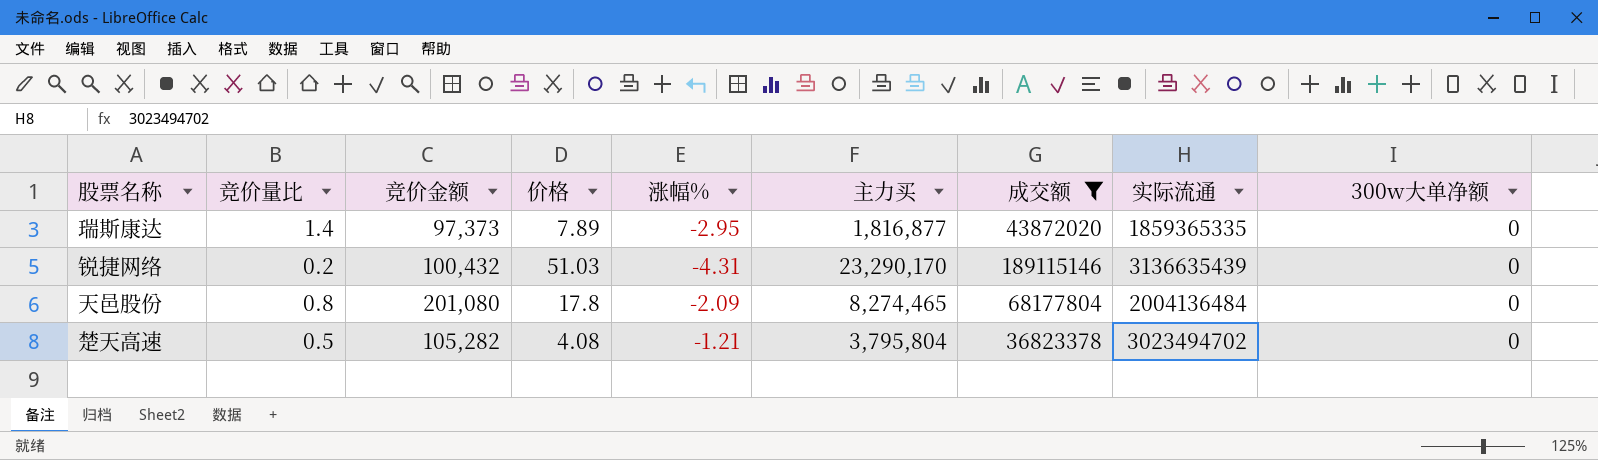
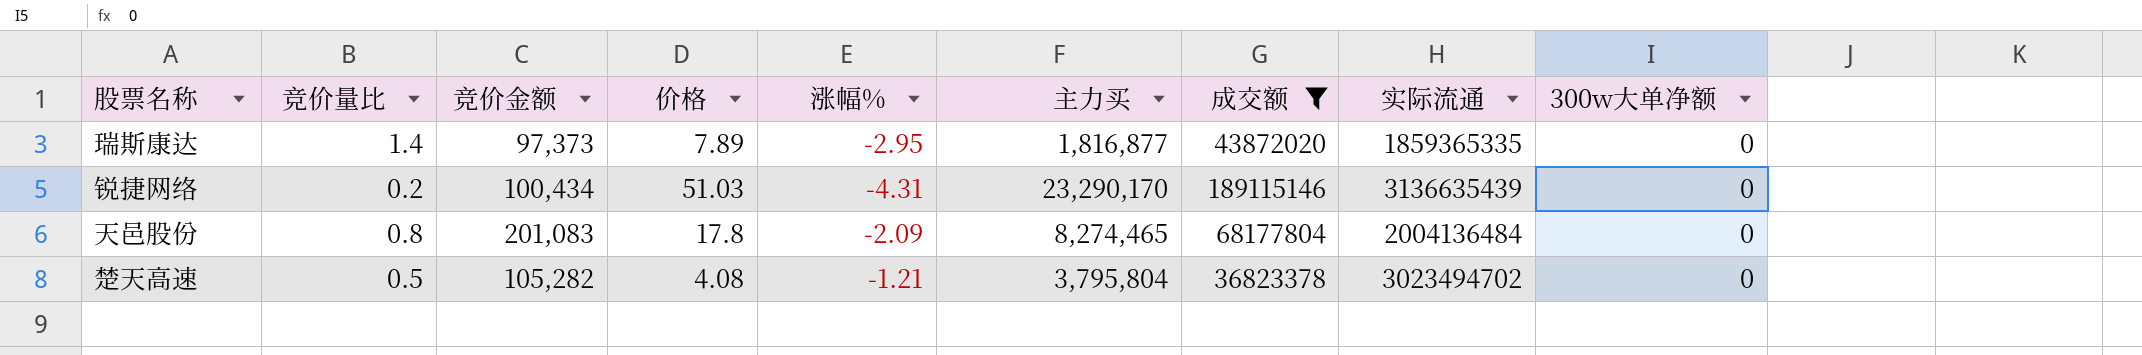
锐捷网络 | 竞价金额: 100,432 -> 100,434
天邑股份 | 竞价金额: 201,080 -> 201,083

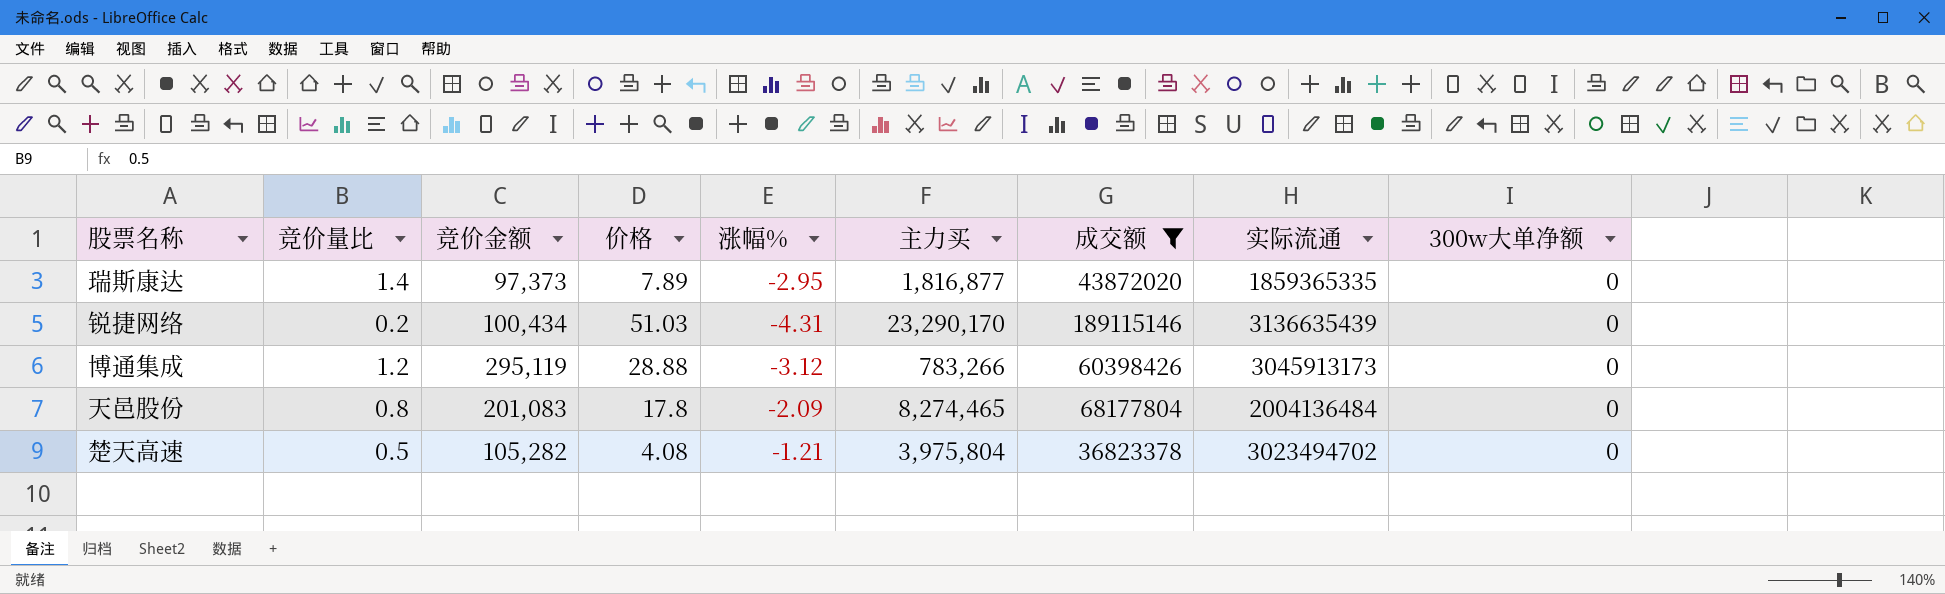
row 博通集成: none -> 1.2 | 295,119 | 28.88 | -3.12 | 783,266 | 60398426 | 3045913173 | 0
楚天高速 | 主力买: 3,795,804 -> 3,975,804

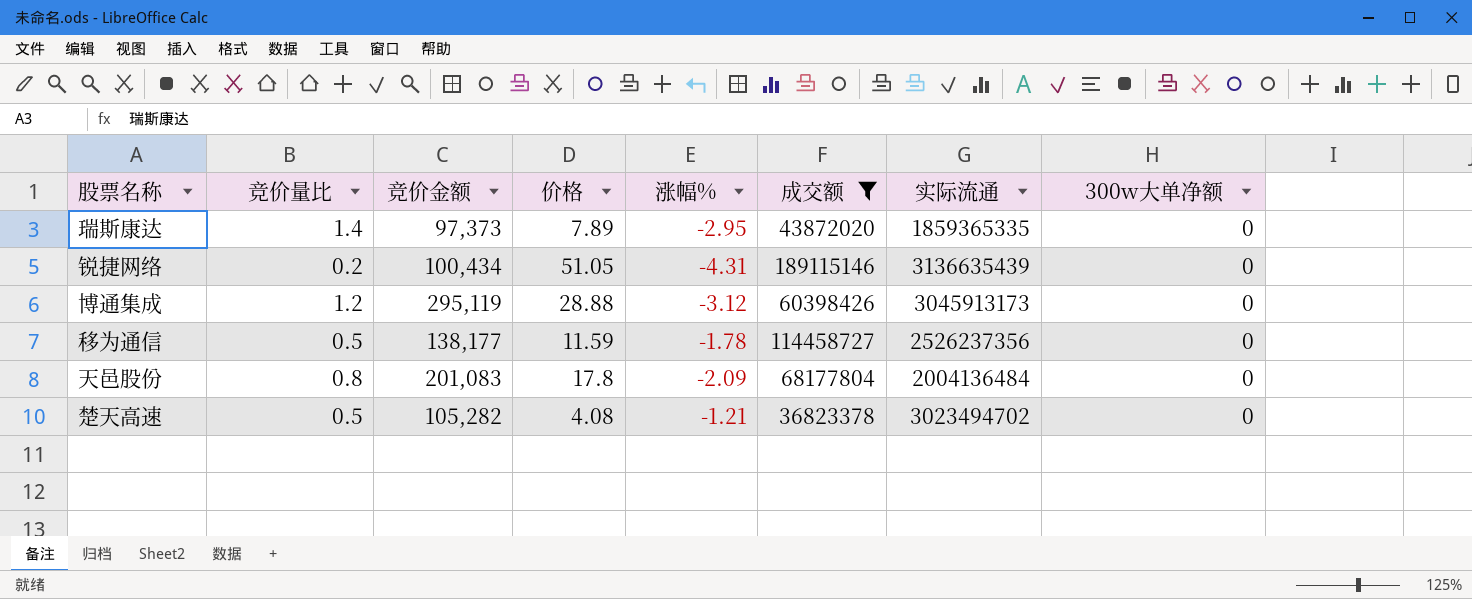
column 主力买 | position: 6 -> none
锐捷网络 | 价格: 51.03 -> 51.05
row 移为通信: none -> 0.5 | 138,177 | 11.59 | -1.78 | 114458727 | 2526237356 | 0

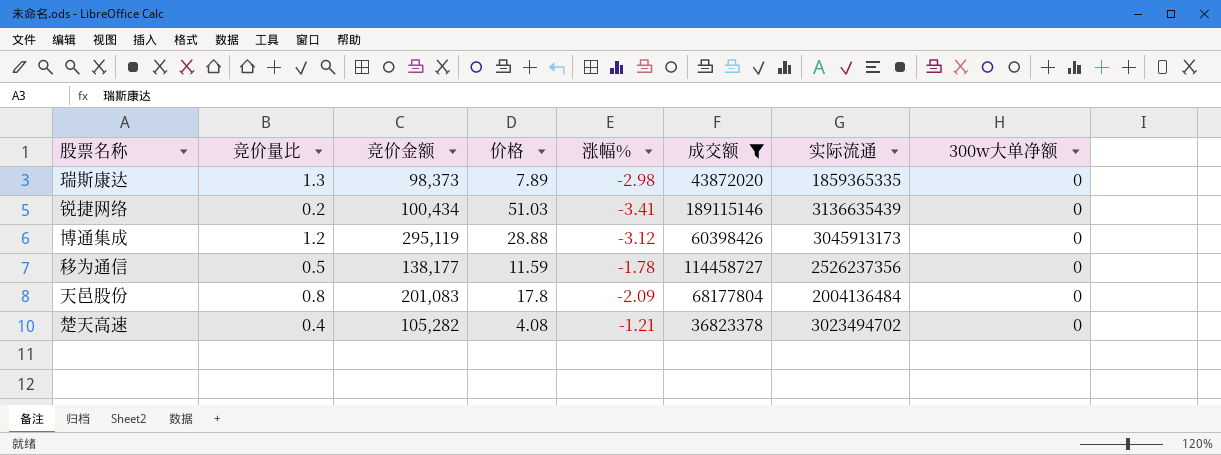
瑞斯康达 | 竞价量比: 1.4 -> 1.3
瑞斯康达 | 竞价金额: 97,373 -> 98,373
瑞斯康达 | 涨幅%: -2.95 -> -2.98
锐捷网络 | 价格: 51.05 -> 51.03
锐捷网络 | 涨幅%: -4.31 -> -3.41
楚天高速 | 竞价量比: 0.5 -> 0.4

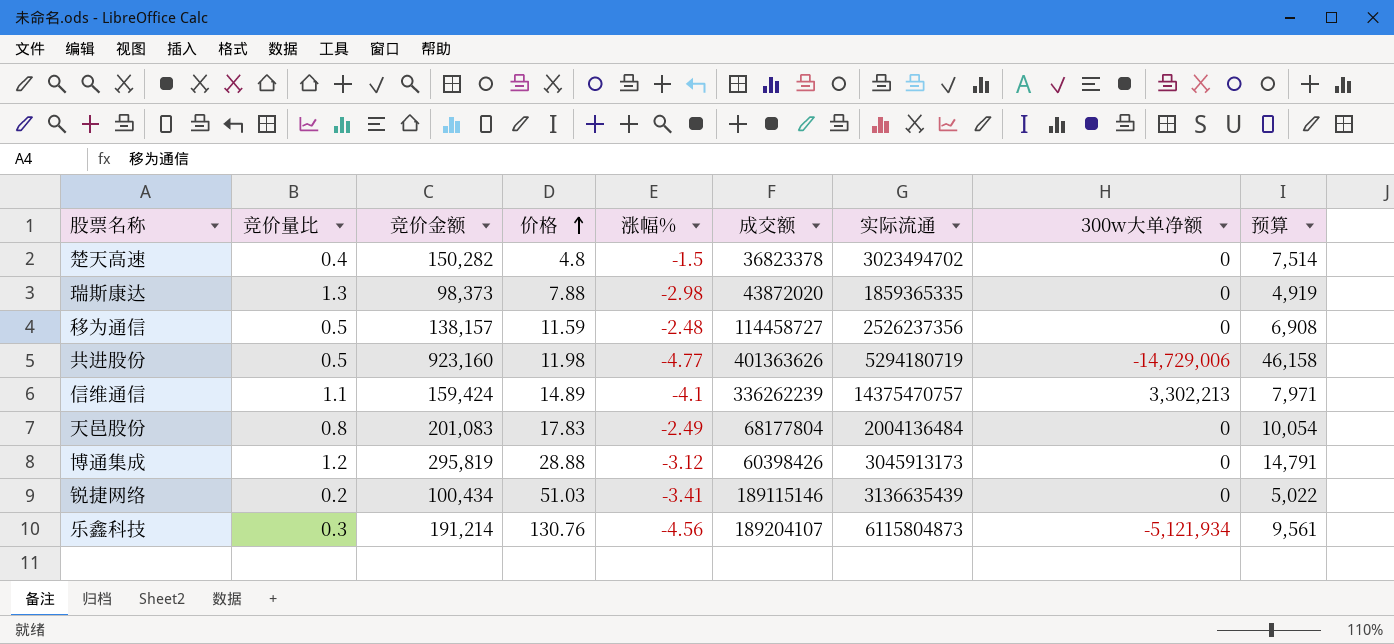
filter: 成交额 <= 189115146 -> none
row order: none -> 价格 ascending
column 预算 | formula: none -> [竞价金额] * 0.05
楚天高速 | 竞价金额: 105,282 -> 150,282
楚天高速 | 价格: 4.08 -> 4.8
楚天高速 | 涨幅%: -1.21 -> -1.5
瑞斯康达 | 价格: 7.89 -> 7.88
移为通信 | 竞价金额: 138,177 -> 138,157
移为通信 | 涨幅%: -1.78 -> -2.48
天邑股份 | 价格: 17.8 -> 17.83
天邑股份 | 涨幅%: -2.09 -> -2.49
博通集成 | 竞价金额: 295,119 -> 295,819

